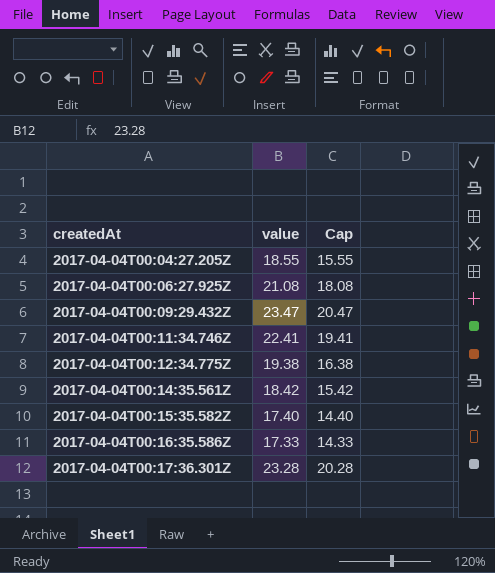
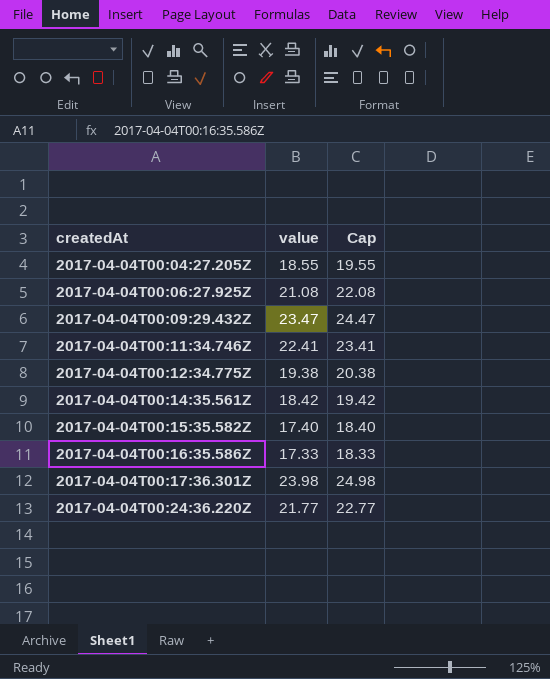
column Cap | formula: [value] - 3 -> [value] + 1
2017-04-04T00:17:36.301Z | value: 23.28 -> 23.98
row 2017-04-04T00:24:36.220Z: none -> 21.77 | 22.77

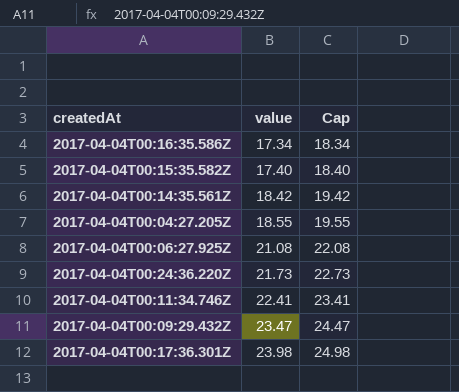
row order: createdAt ascending -> value ascending
row 2017-04-04T00:12:34.775Z: 19.38 | 20.38 -> none
2017-04-04T00:16:35.586Z | value: 17.33 -> 17.34
2017-04-04T00:16:35.586Z | Cap: 18.33 -> 18.34
2017-04-04T00:24:36.220Z | value: 21.77 -> 21.73
2017-04-04T00:24:36.220Z | Cap: 22.77 -> 22.73

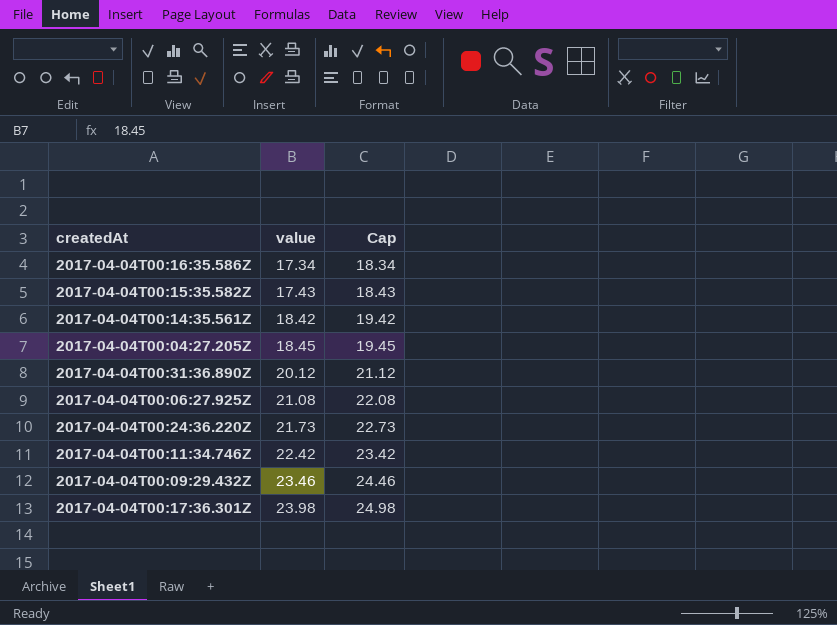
2017-04-04T00:15:35.582Z | value: 17.40 -> 17.43
2017-04-04T00:15:35.582Z | Cap: 18.40 -> 18.43
2017-04-04T00:04:27.205Z | value: 18.55 -> 18.45
2017-04-04T00:04:27.205Z | Cap: 19.55 -> 19.45
row 2017-04-04T00:31:36.890Z: none -> 20.12 | 21.12
2017-04-04T00:11:34.746Z | value: 22.41 -> 22.42
2017-04-04T00:11:34.746Z | Cap: 23.41 -> 23.42
2017-04-04T00:09:29.432Z | value: 23.47 -> 23.46
2017-04-04T00:09:29.432Z | Cap: 24.47 -> 24.46

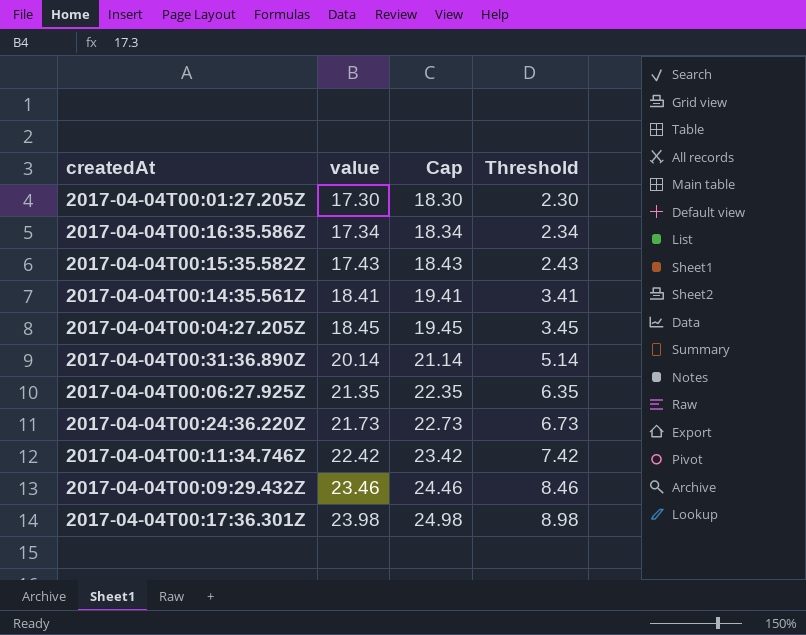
column Threshold | formula: none -> [value] - 15
row 2017-04-04T00:01:27.205Z: none -> 17.30 | 18.30 | 2.30
2017-04-04T00:14:35.561Z | value: 18.42 -> 18.41
2017-04-04T00:14:35.561Z | Cap: 19.42 -> 19.41
2017-04-04T00:31:36.890Z | value: 20.12 -> 20.14
2017-04-04T00:31:36.890Z | Cap: 21.12 -> 21.14
2017-04-04T00:06:27.925Z | value: 21.08 -> 21.35
2017-04-04T00:06:27.925Z | Cap: 22.08 -> 22.35

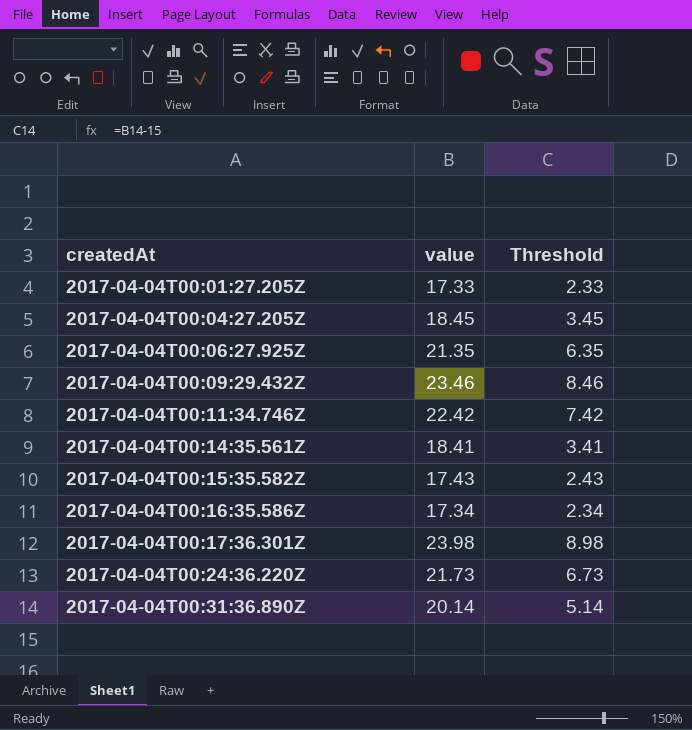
row order: value ascending -> createdAt ascending
column Cap | formula: [value] + 1 -> none
2017-04-04T00:01:27.205Z | value: 17.30 -> 17.33
2017-04-04T00:01:27.205Z | Threshold: 2.30 -> 2.33

